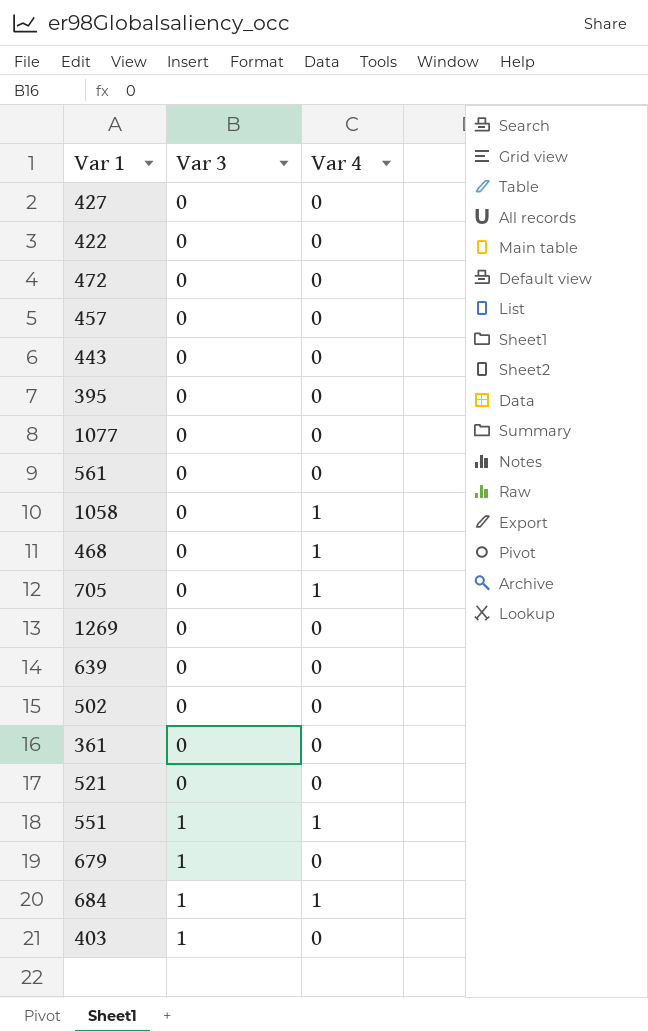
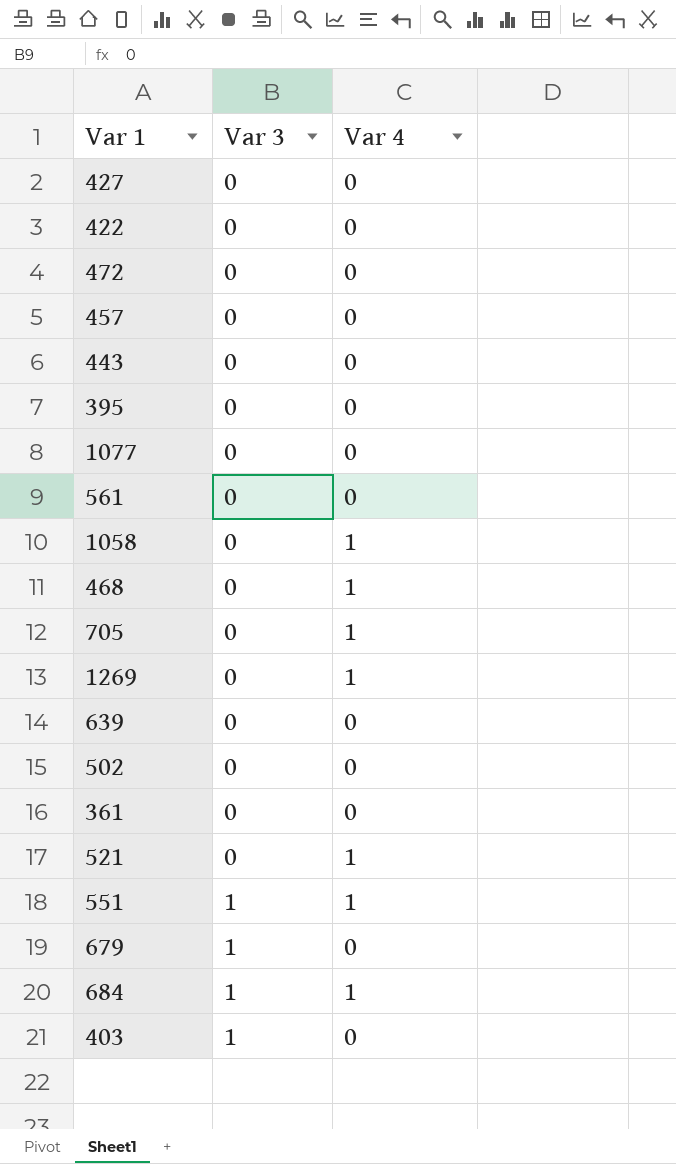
1269 | Var 4: 0 -> 1
521 | Var 4: 0 -> 1

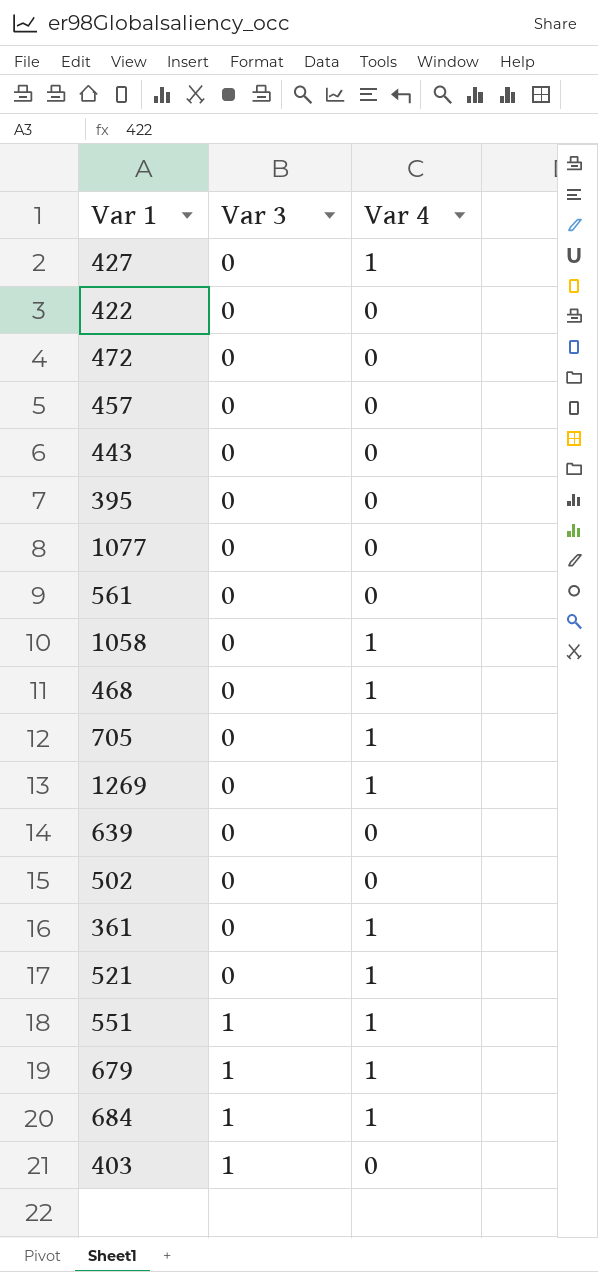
427 | Var 4: 0 -> 1
361 | Var 4: 0 -> 1
679 | Var 4: 0 -> 1

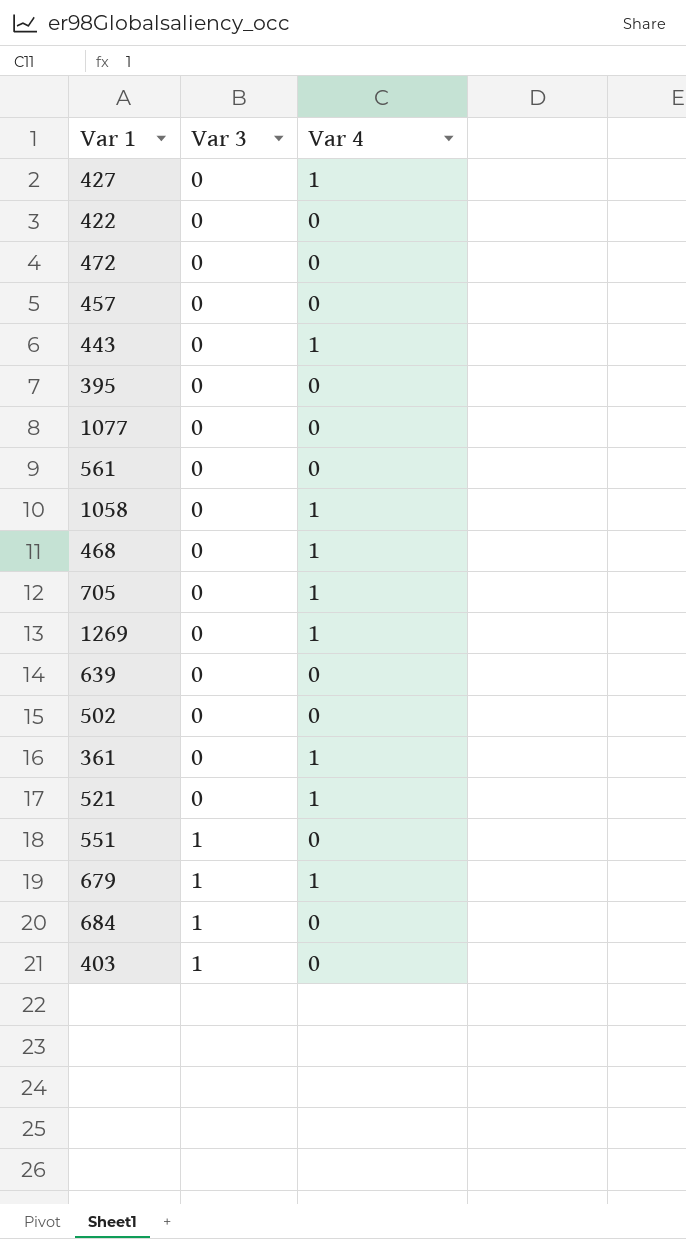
443 | Var 4: 0 -> 1
551 | Var 4: 1 -> 0
684 | Var 4: 1 -> 0

